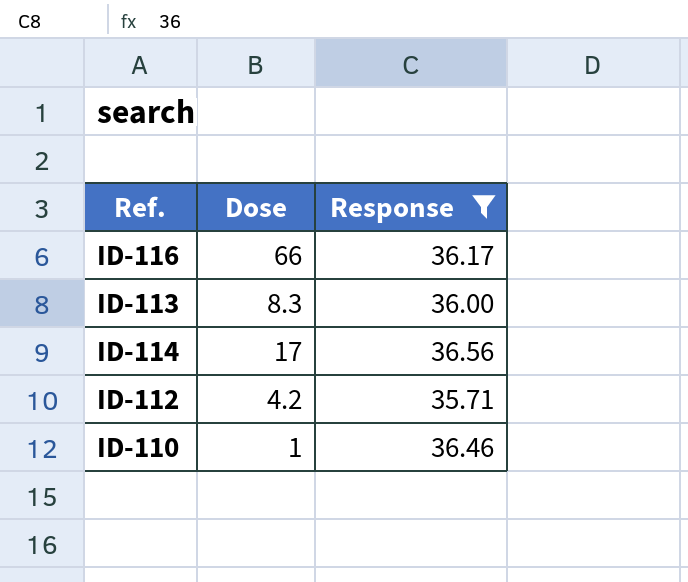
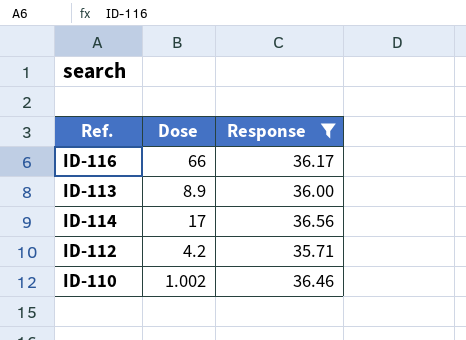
ID-113 | Dose: 8.3 -> 8.9
ID-110 | Dose: 1 -> 1.002

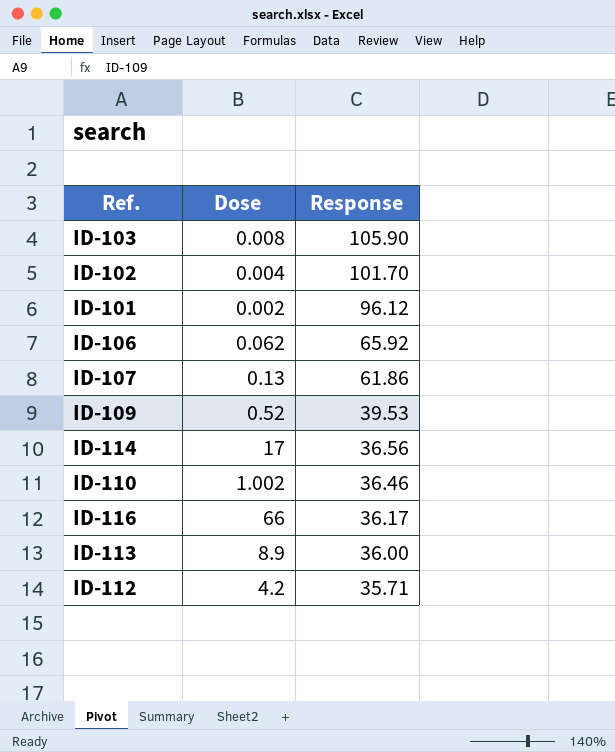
filter: Response <= 36.56 -> none
row order: none -> Response descending

